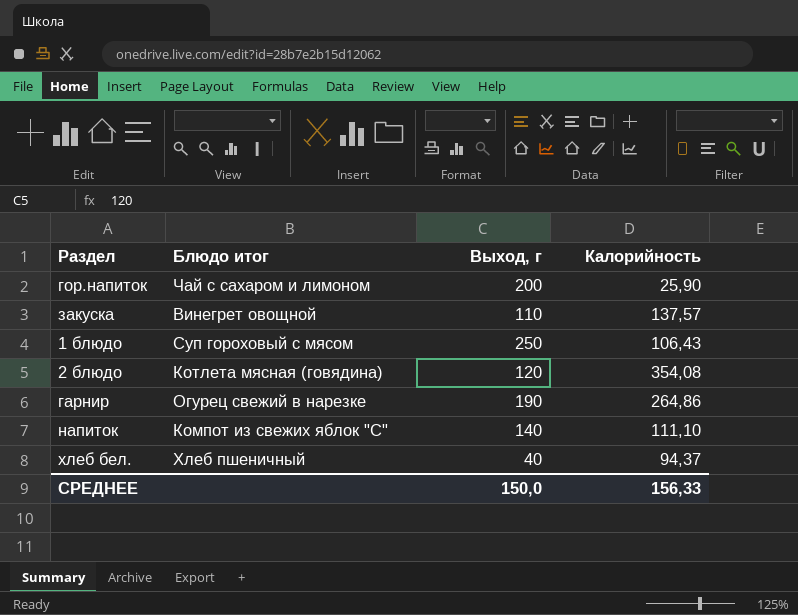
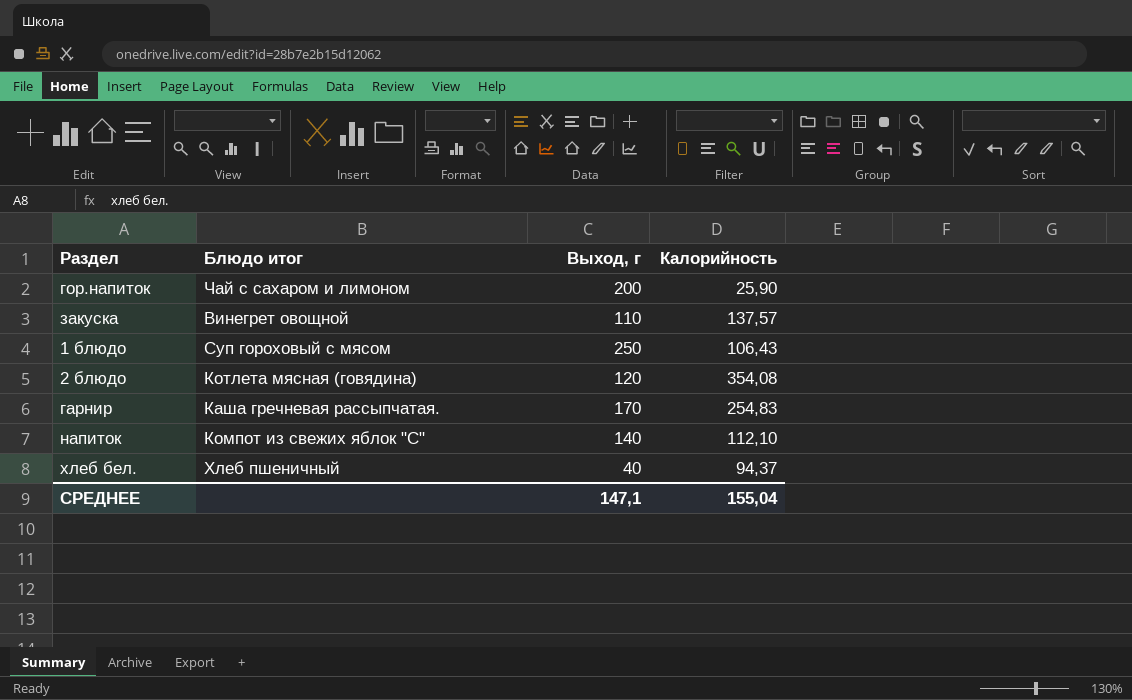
гарнир | Блюдо итог: Огурец свежий в нарезке -> Каша гречневая рассыпчатая.
гарнир | Выход, г: 190 -> 170
гарнир | Калорийность: 264,86 -> 254,83
напиток | Калорийность: 111,10 -> 112,10
СРЕДНЕЕ | Выход, г: 150,0 -> 147,1
СРЕДНЕЕ | Калорийность: 156,33 -> 155,04

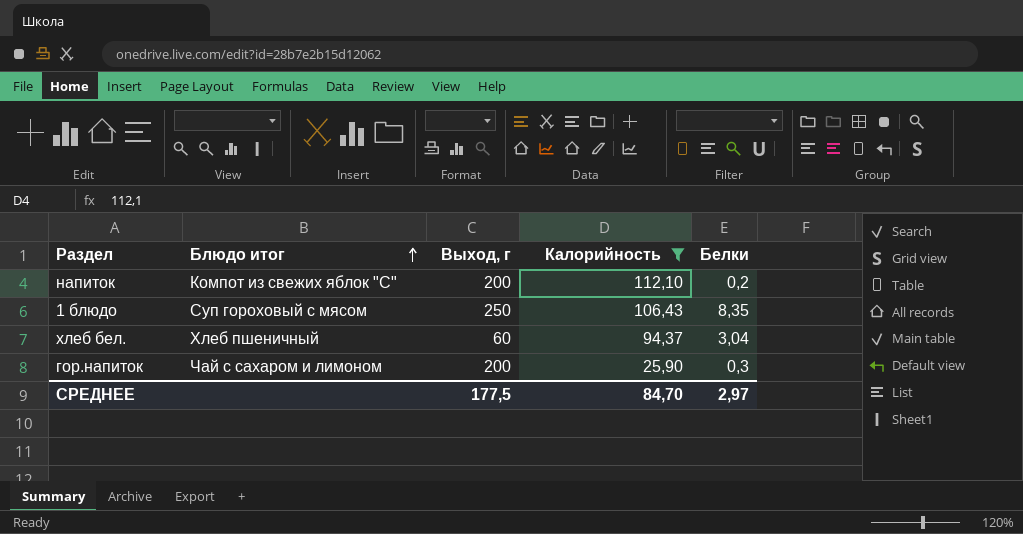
filter: none -> Калорийность <= 112,10
row order: none -> Блюдо итог ascending
column Белки | position: none -> 5
напиток | Выход, г: 140 -> 200
хлеб бел. | Выход, г: 40 -> 60
СРЕДНЕЕ | Выход, г: 147,1 -> 177,5
СРЕДНЕЕ | Калорийность: 155,04 -> 84,70

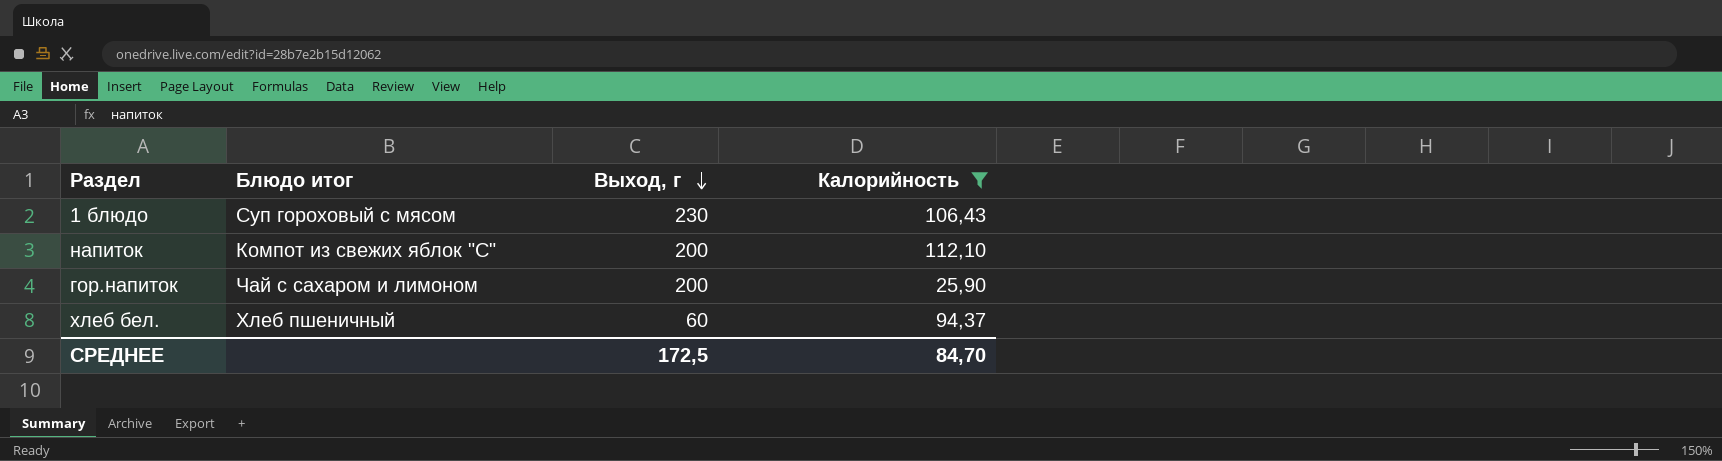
row order: Блюдо итог ascending -> Выход, г descending
column Белки | position: 5 -> none
1 блюдо | Выход, г: 250 -> 230
СРЕДНЕЕ | Выход, г: 177,5 -> 172,5

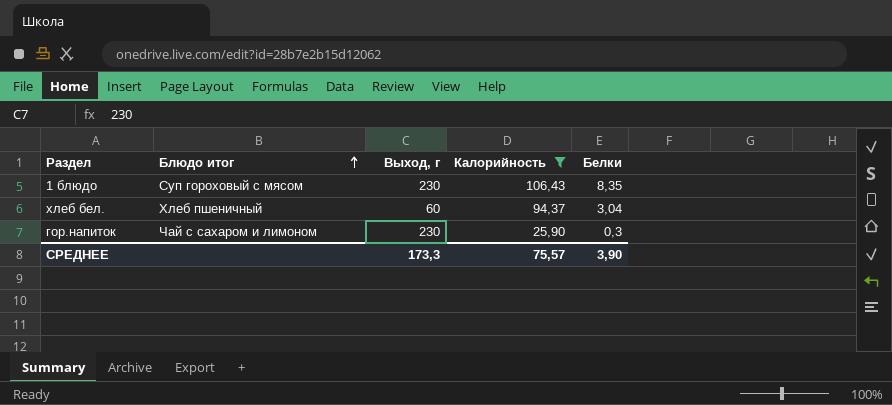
row order: Выход, г descending -> Блюдо итог ascending
column Белки | position: none -> 5
row напиток: Компот из свежих яблок "С" | 200 | 112,10 -> none
гор.напиток | Выход, г: 200 -> 230
СРЕДНЕЕ | Выход, г: 172,5 -> 173,3
СРЕДНЕЕ | Калорийность: 84,70 -> 75,57

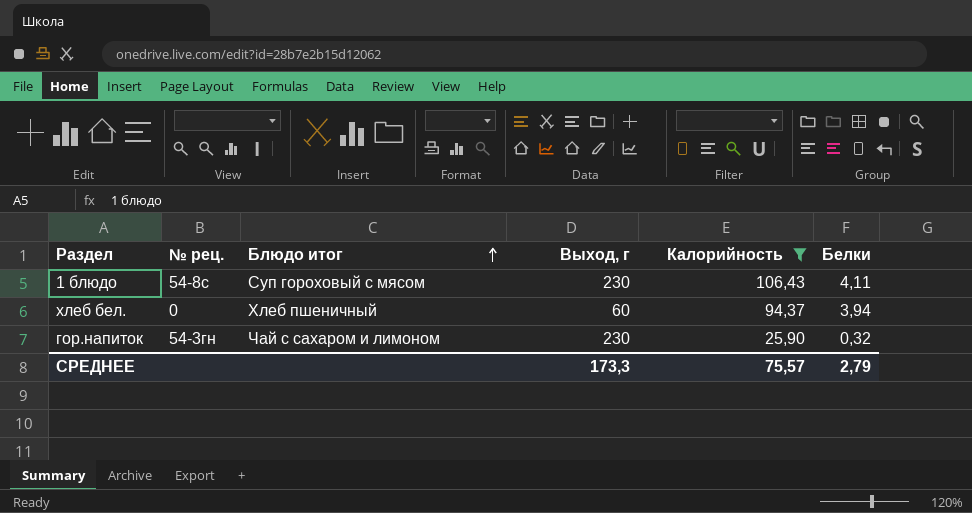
column № рец. | position: none -> 2
1 блюдо | Белки: 8,35 -> 4,11
хлеб бел. | Белки: 3,04 -> 3,94
гор.напиток | Белки: 0,3 -> 0,32
СРЕДНЕЕ | Белки: 3,90 -> 2,79

